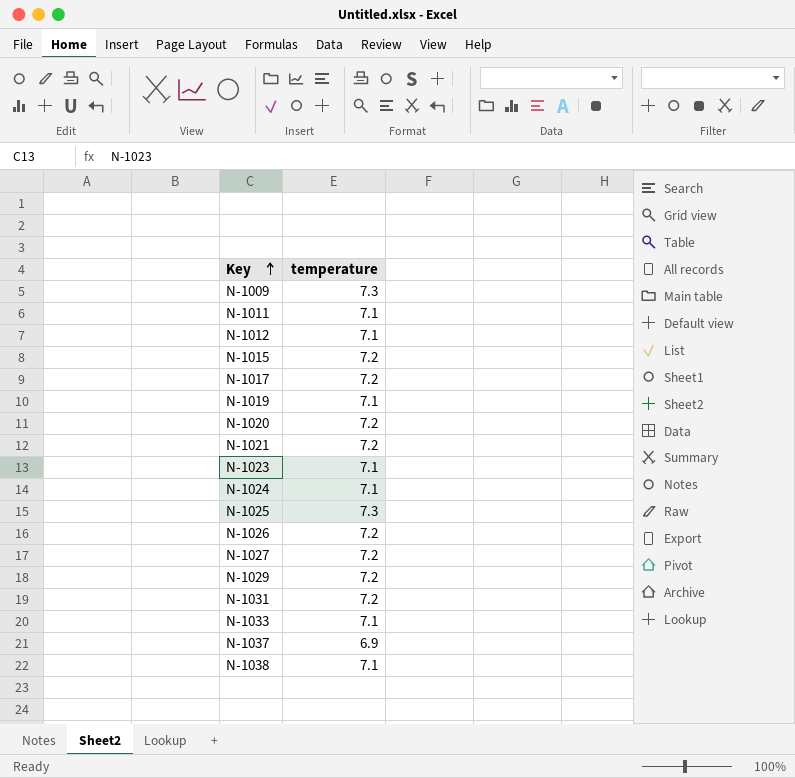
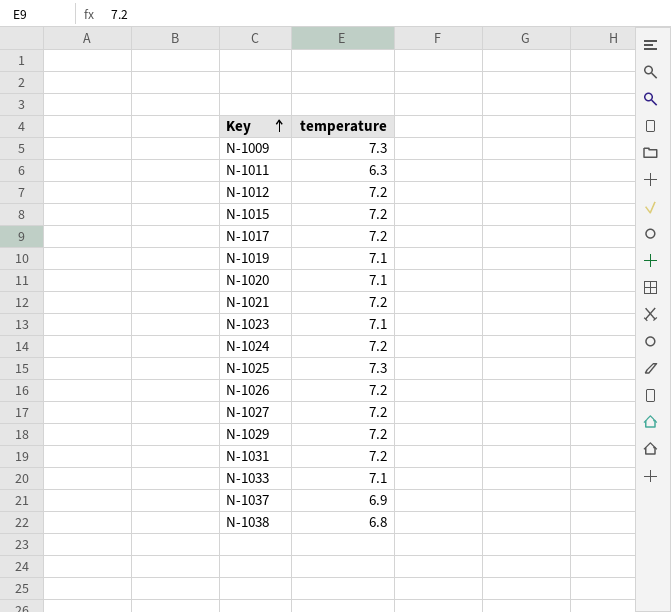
N-1011 | temperature: 7.1 -> 6.3
N-1012 | temperature: 7.1 -> 7.2
N-1020 | temperature: 7.2 -> 7.1
N-1024 | temperature: 7.1 -> 7.2
N-1038 | temperature: 7.1 -> 6.8

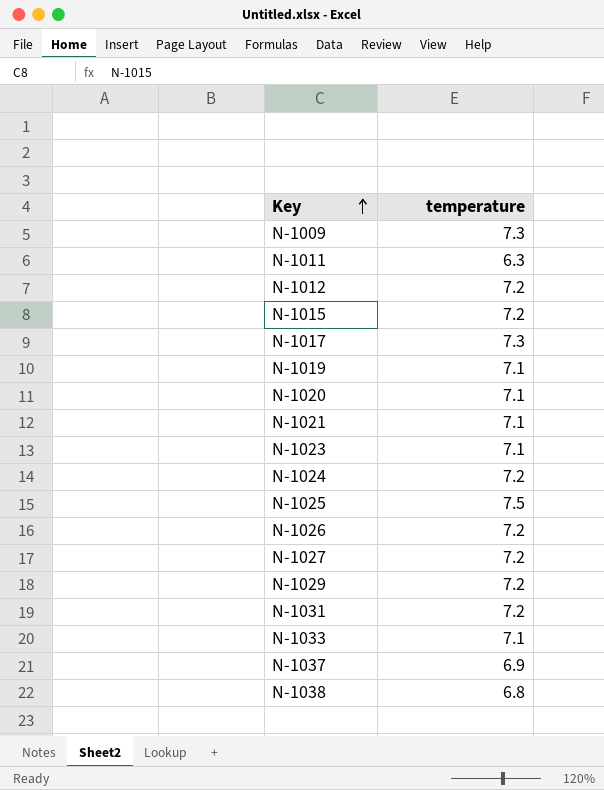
N-1017 | temperature: 7.2 -> 7.3
N-1021 | temperature: 7.2 -> 7.1
N-1025 | temperature: 7.3 -> 7.5

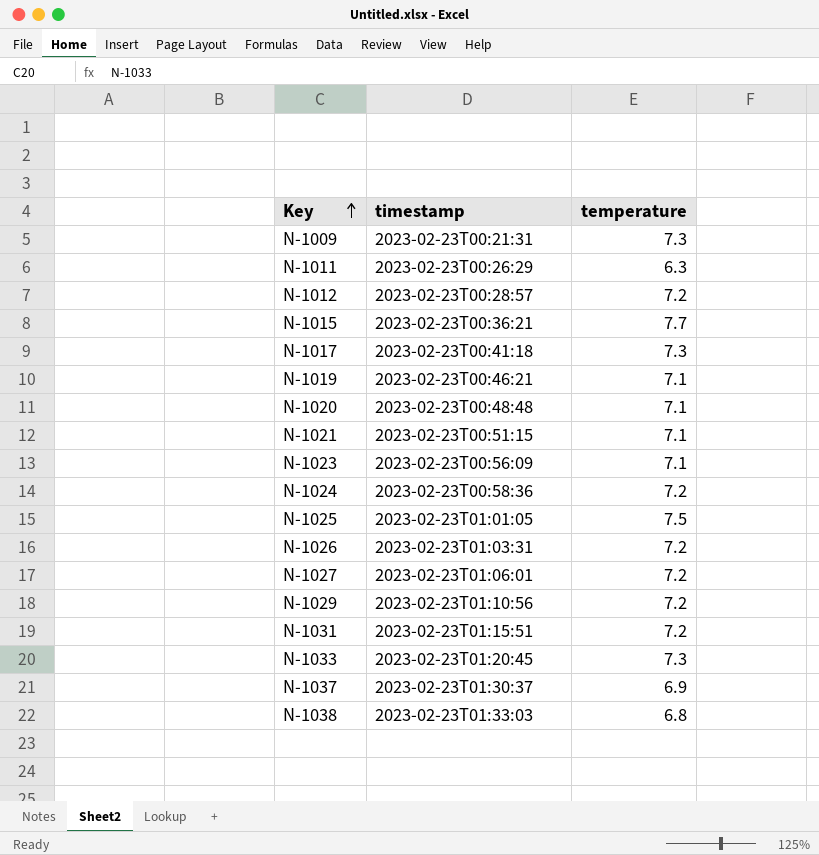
column timestamp | position: none -> 2
N-1015 | temperature: 7.2 -> 7.7
N-1033 | temperature: 7.1 -> 7.3

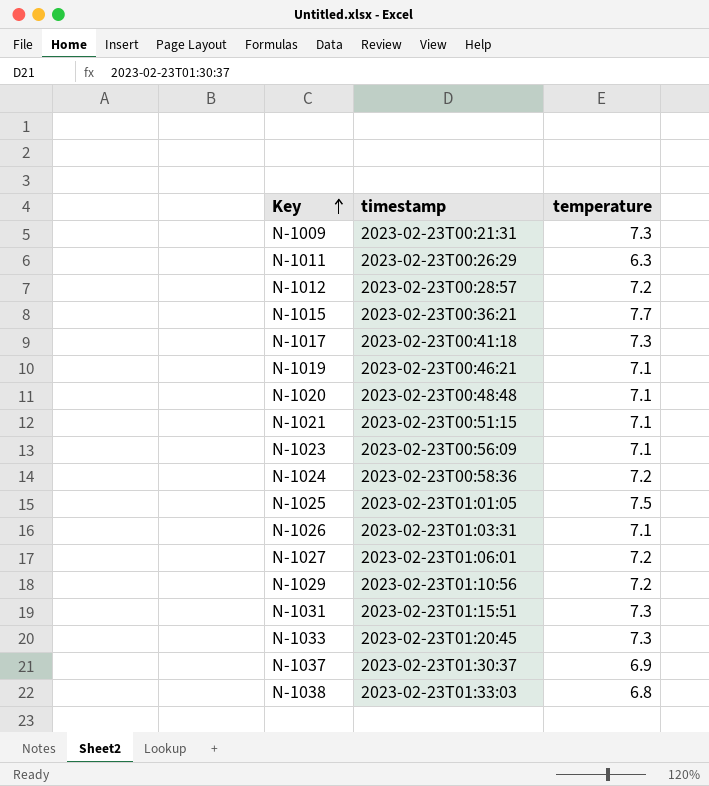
N-1026 | temperature: 7.2 -> 7.1
N-1031 | temperature: 7.2 -> 7.3

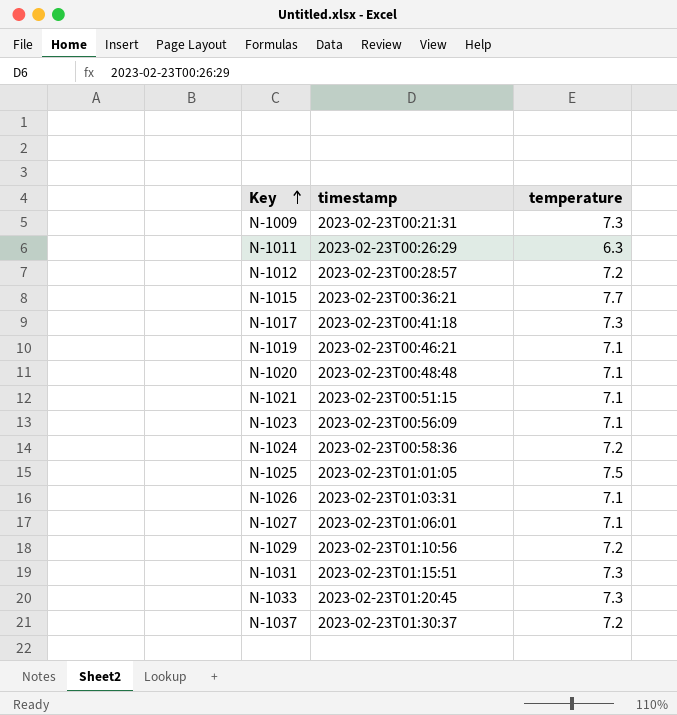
row N-1038: 2023-02-23T01:33:03 | 6.8 -> none
N-1027 | temperature: 7.2 -> 7.1
N-1037 | temperature: 6.9 -> 7.2

